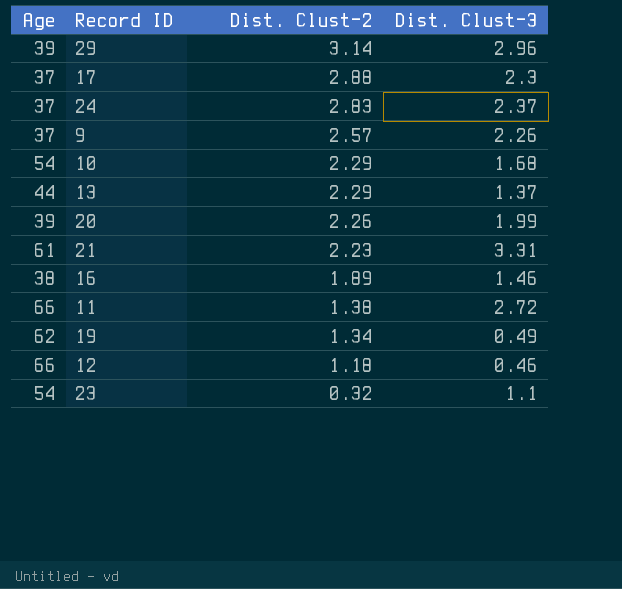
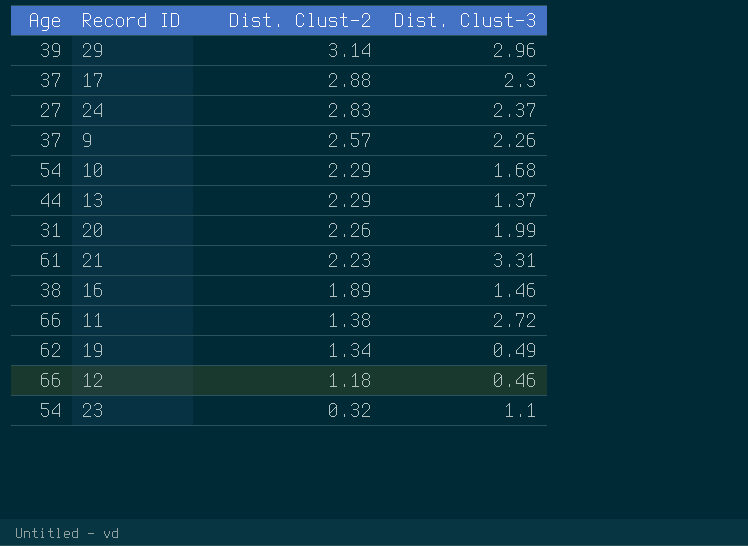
24 | Age: 37 -> 27
20 | Age: 39 -> 31

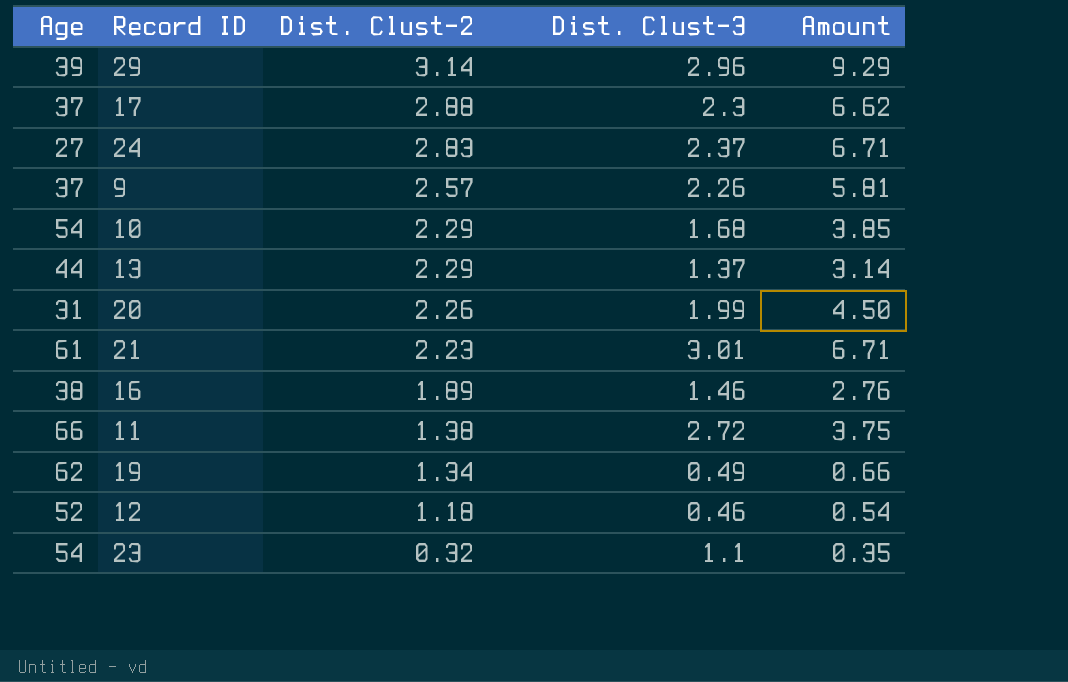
column Amount | formula: none -> [Dist. Clust-2] * [Dist. Clust-3]
21 | Dist. Clust-3: 3.31 -> 3.01
12 | Age: 66 -> 52

